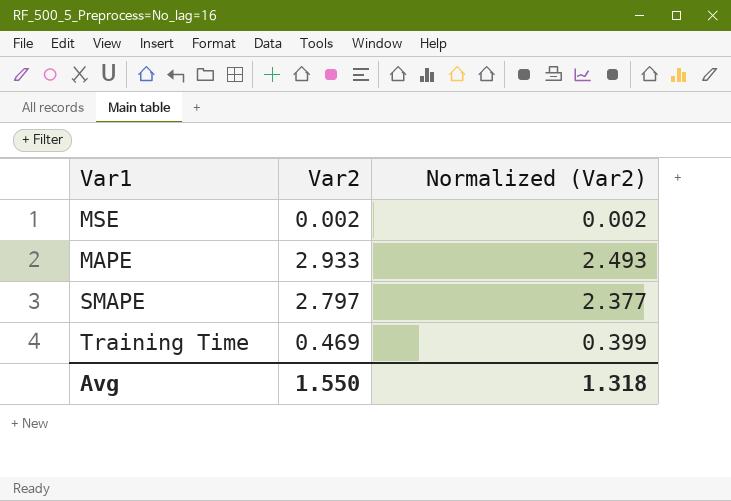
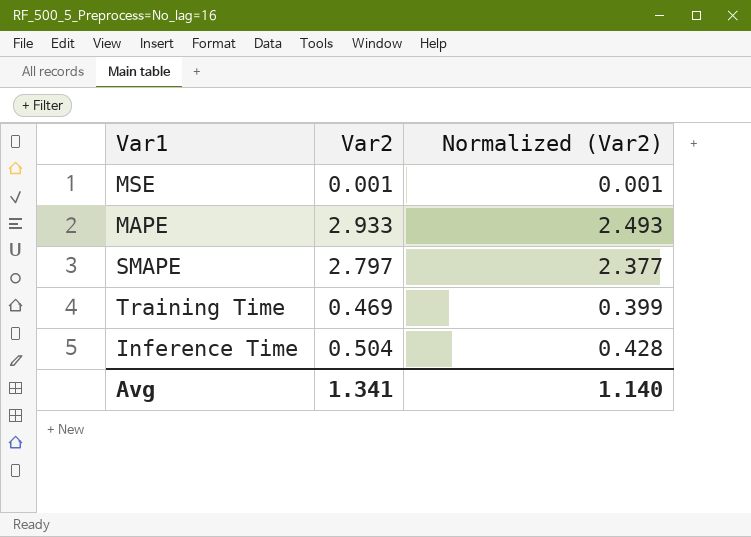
MSE | Var2: 0.002 -> 0.001
MSE | Normalized (Var2): 0.002 -> 0.001
row Inference Time: none -> 0.504 | 0.428
Avg | Var2: 1.550 -> 1.341
Avg | Normalized (Var2): 1.318 -> 1.140

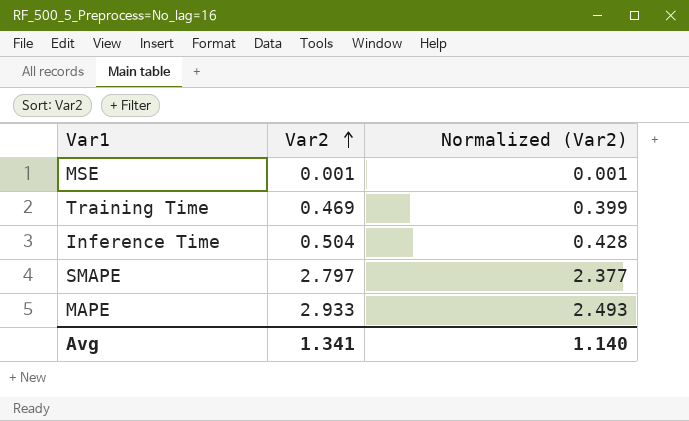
row order: none -> Var2 ascending

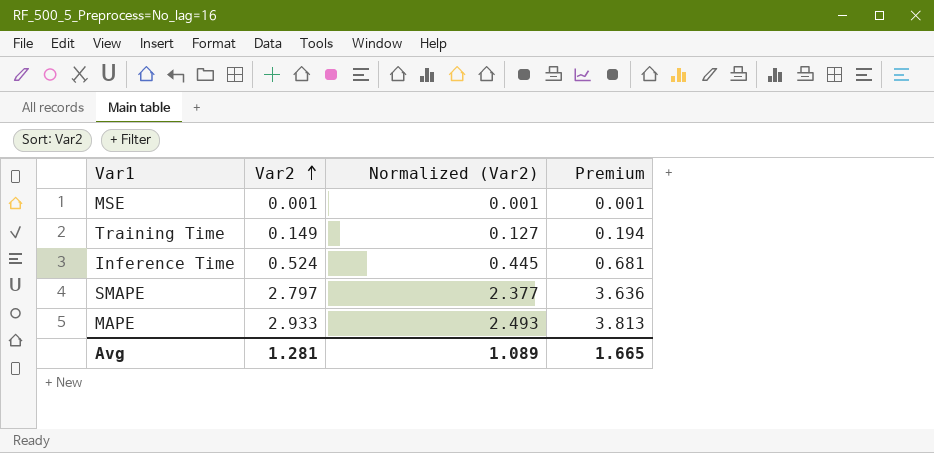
column Premium | formula: none -> [Var2] * 1.3
Training Time | Var2: 0.469 -> 0.149
Training Time | Normalized (Var2): 0.399 -> 0.127
Inference Time | Var2: 0.504 -> 0.524
Inference Time | Normalized (Var2): 0.428 -> 0.445
Avg | Var2: 1.341 -> 1.281
Avg | Normalized (Var2): 1.140 -> 1.089

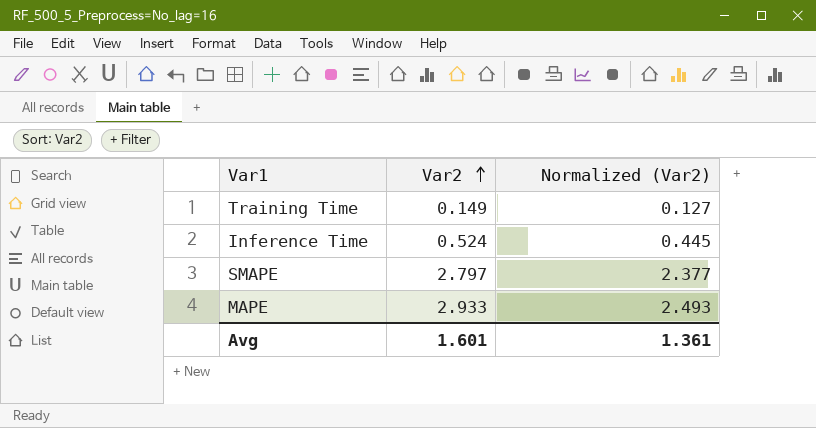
column Premium | formula: [Var2] * 1.3 -> none
row MSE: 0.001 | 0.001 | 0.001 -> none
Avg | Var2: 1.281 -> 1.601
Avg | Normalized (Var2): 1.089 -> 1.361

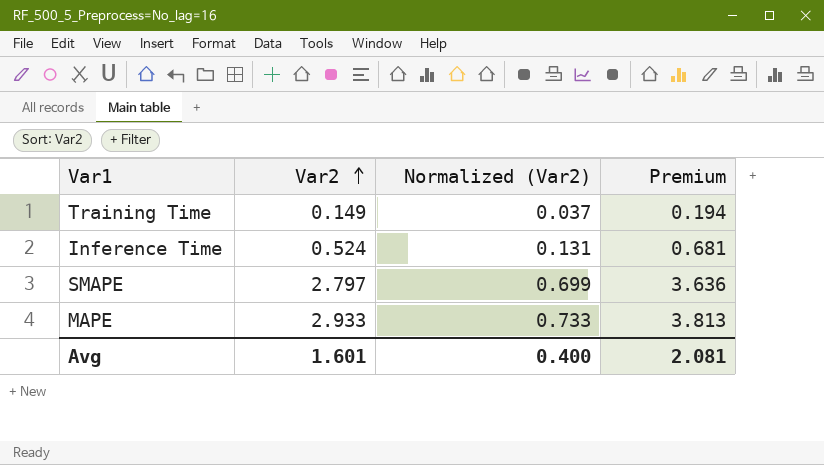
column Normalized (Var2) | formula: [Var2] * 0.85 -> [Var2] * 0.25
column Premium | formula: none -> [Var2] * 1.3
Avg | Normalized (Var2): 1.361 -> 0.400

